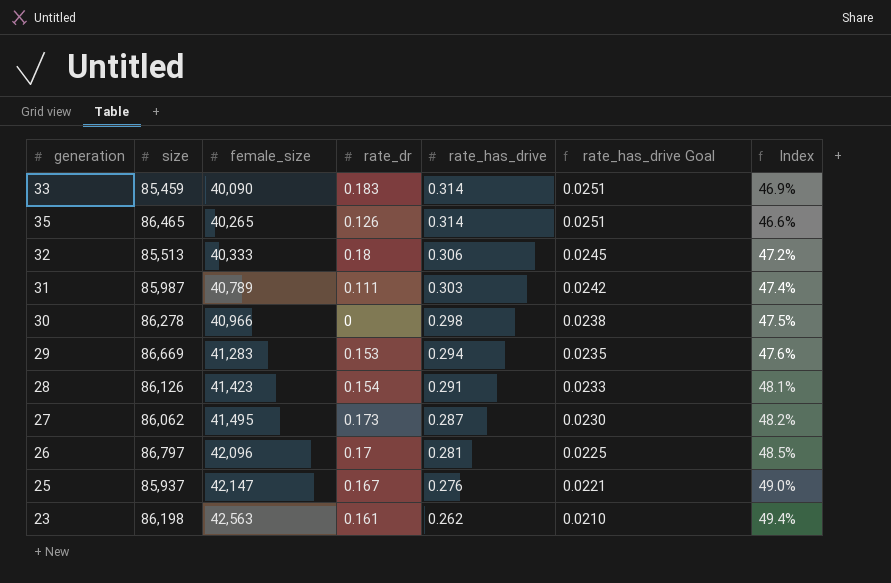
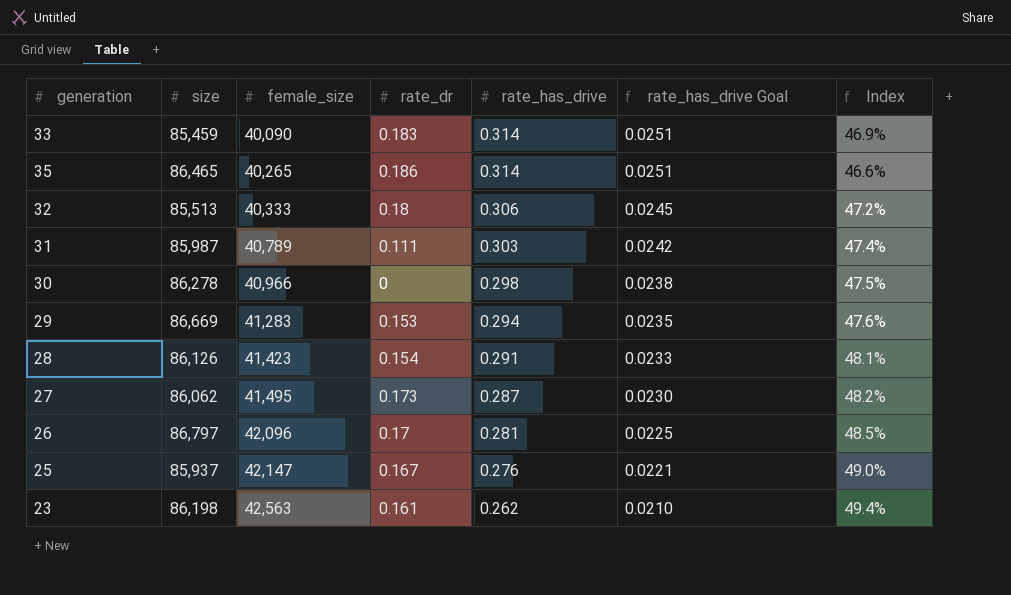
35 | rate_dr: 0.126 -> 0.186

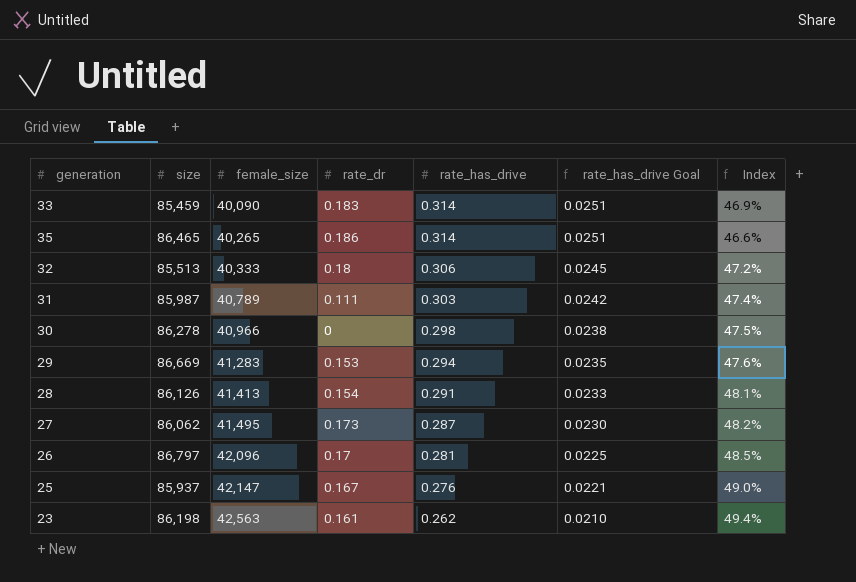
28 | female_size: 41,423 -> 41,413

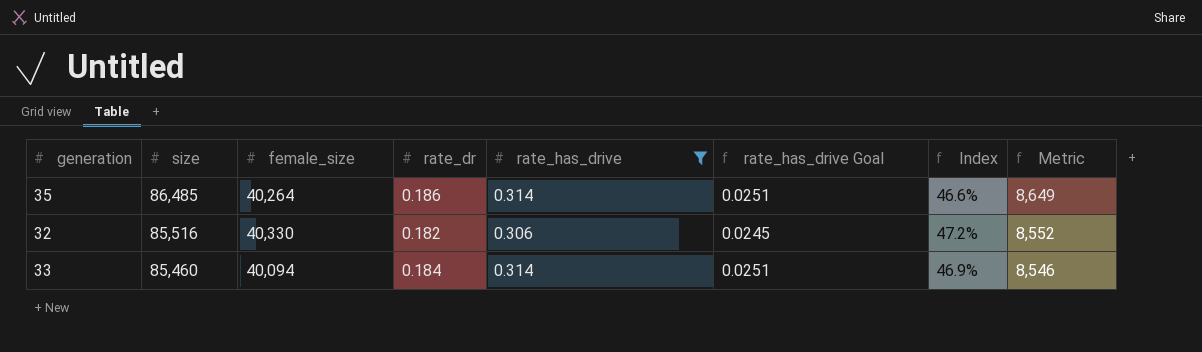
filter: none -> rate_has_drive >= 0.306
row order: female_size ascending -> size descending
column Metric | formula: none -> [size] * 0.1
35 | size: 86,465 -> 86,485
35 | female_size: 40,265 -> 40,264
32 | size: 85,513 -> 85,516
32 | female_size: 40,333 -> 40,330
32 | rate_dr: 0.18 -> 0.182
33 | size: 85,459 -> 85,460
33 | female_size: 40,090 -> 40,094
33 | rate_dr: 0.183 -> 0.184

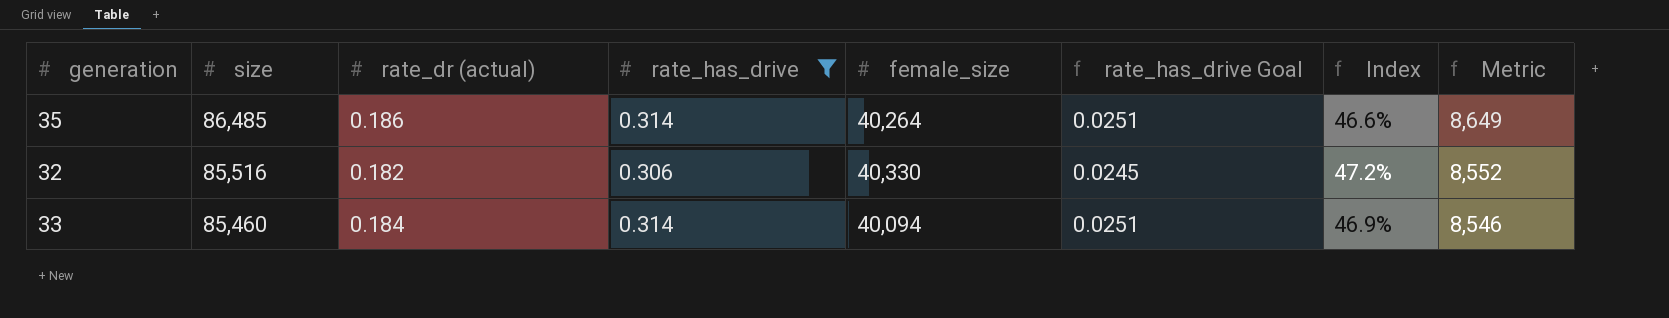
column name: rate_dr -> rate_dr (actual)
column female_size | position: 3 -> 5

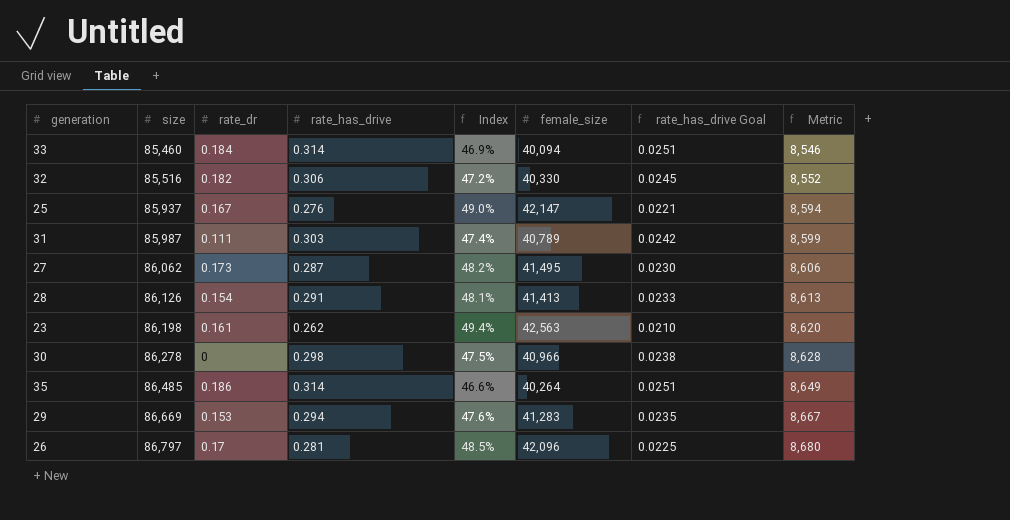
filter: rate_has_drive >= 0.306 -> none
row order: size descending -> size ascending
column name: rate_dr (actual) -> rate_dr
column Index | position: 7 -> 5

